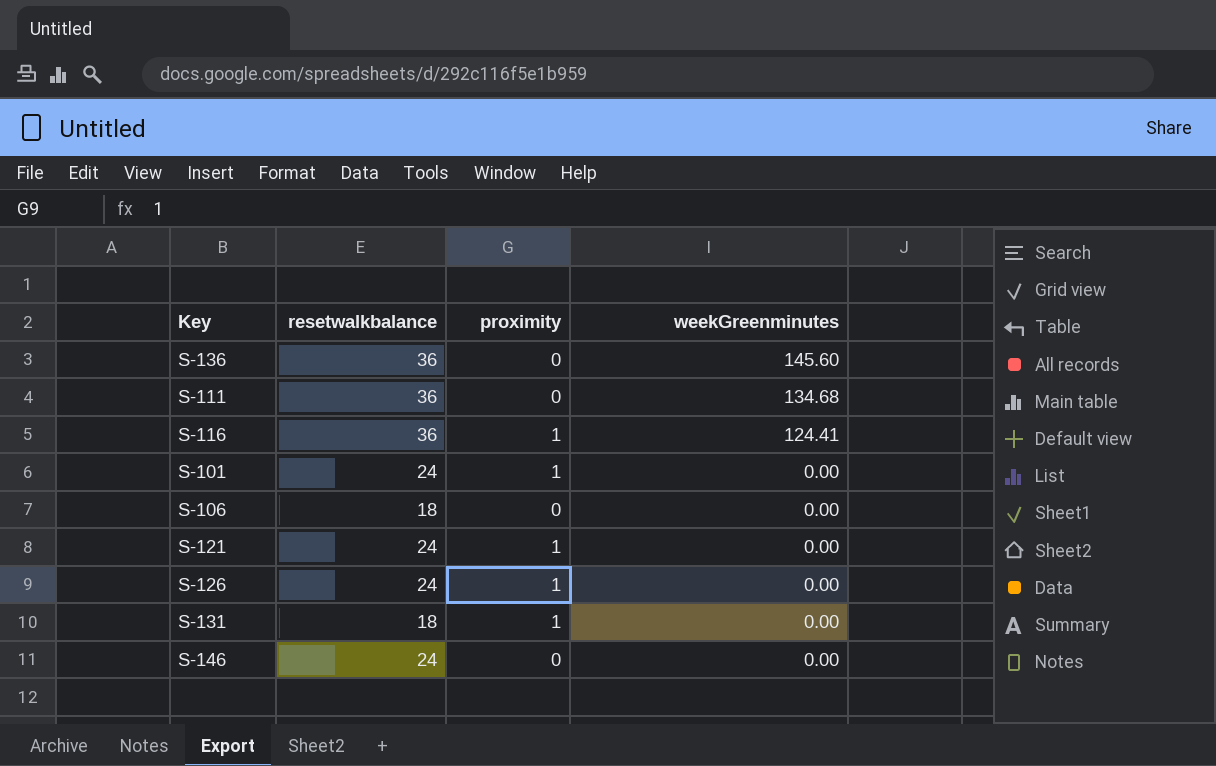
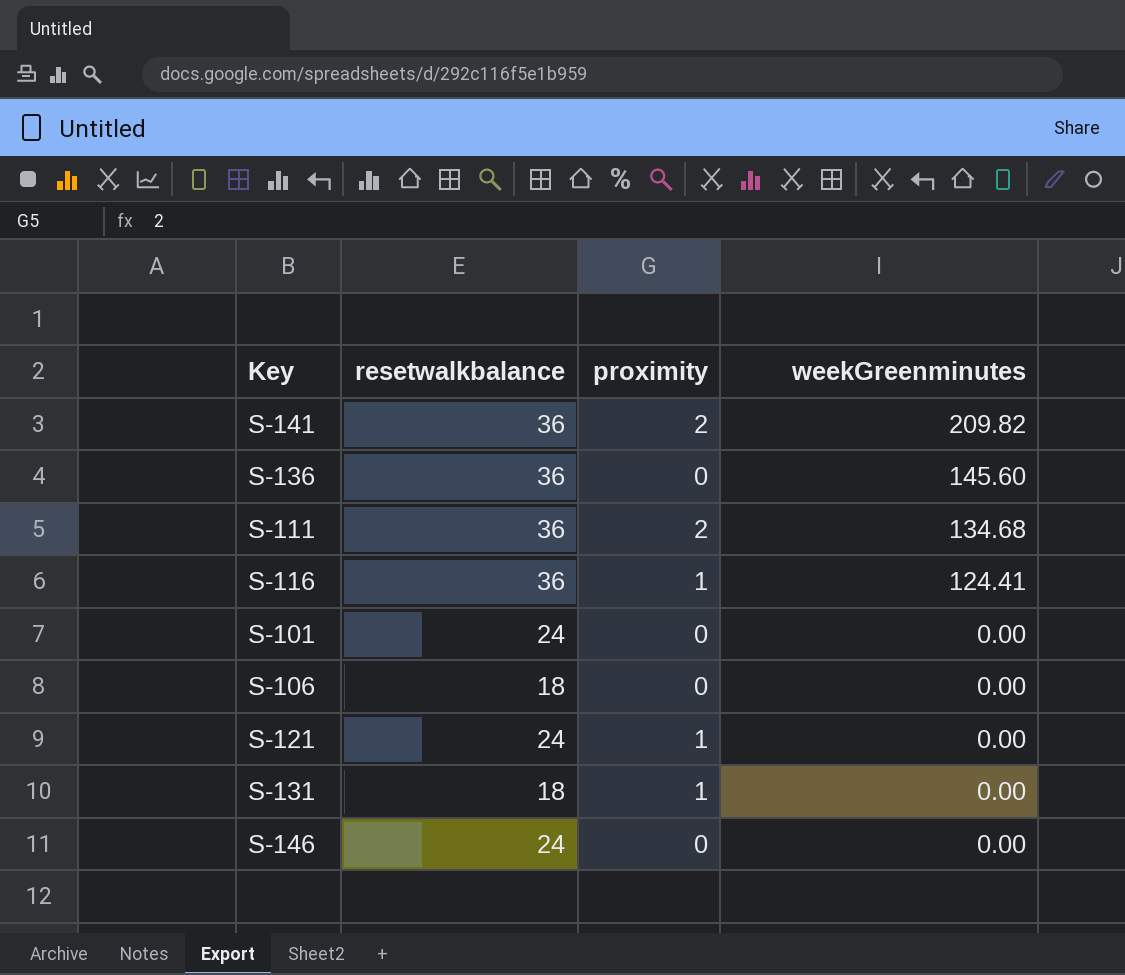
row S-126: 24 | 1 | 0.00 -> none
row S-141: none -> 36 | 2 | 209.82
S-111 | proximity: 0 -> 2
S-101 | proximity: 1 -> 0

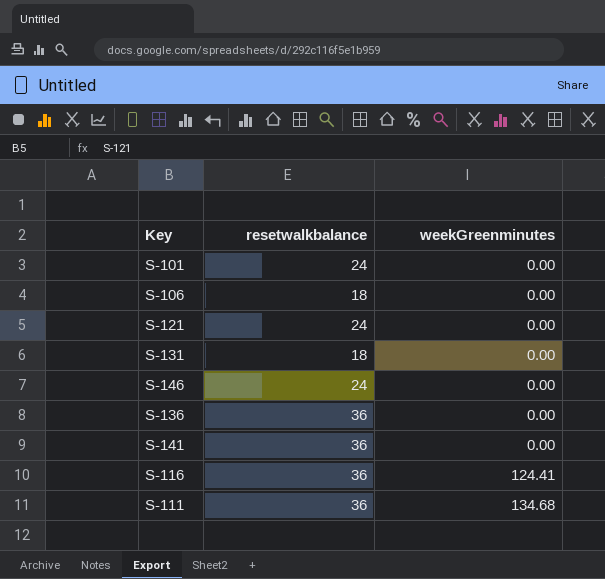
row order: weekGreenminutes descending -> weekGreenminutes ascending
column proximity | position: 3 -> none
S-136 | weekGreenminutes: 145.60 -> 0.00
S-141 | weekGreenminutes: 209.82 -> 0.00

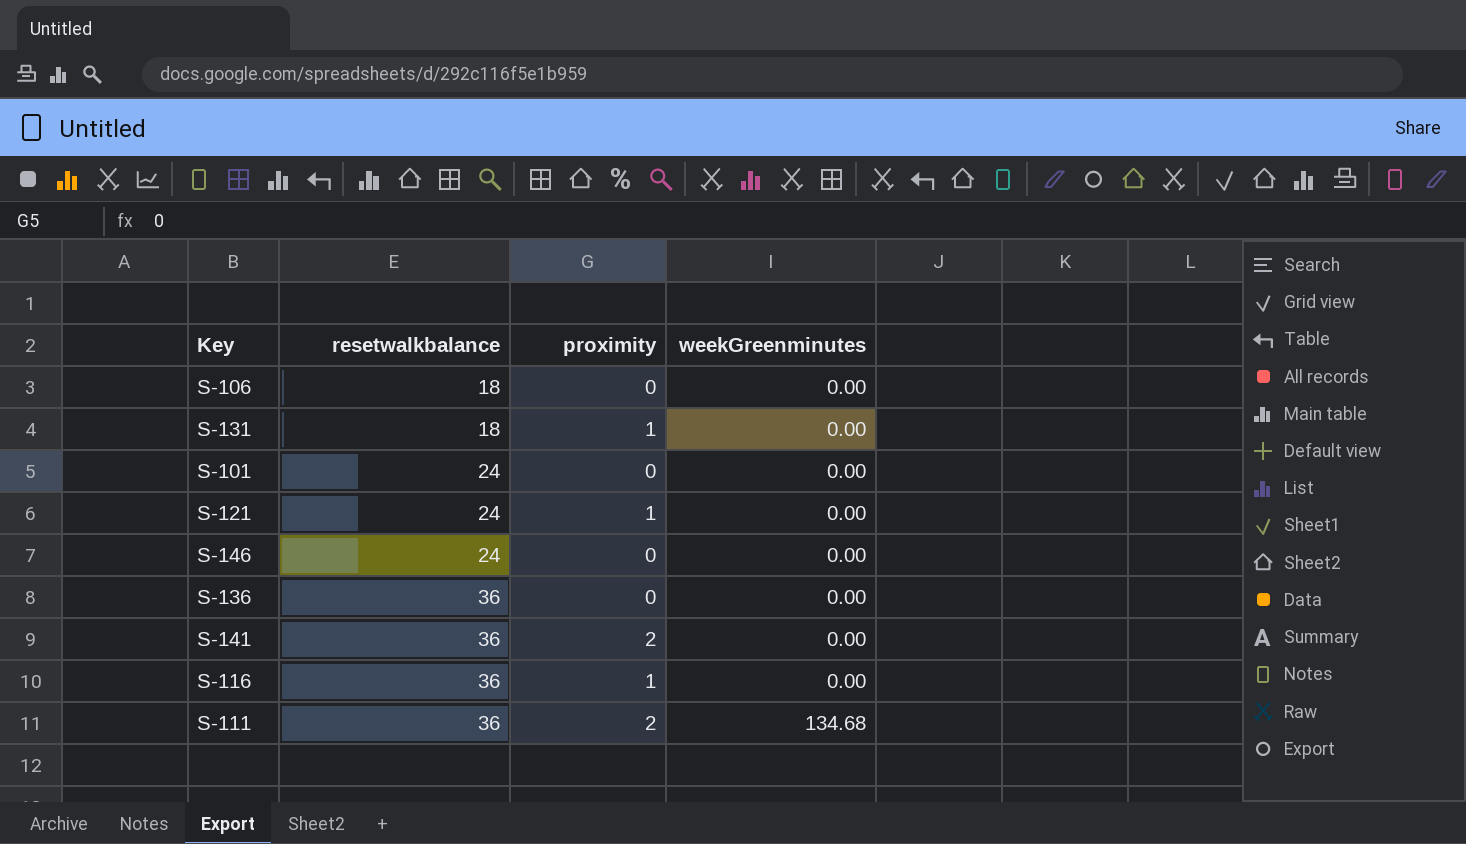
row order: weekGreenminutes ascending -> resetwalkbalance ascending
column proximity | position: none -> 3
S-116 | weekGreenminutes: 124.41 -> 0.00

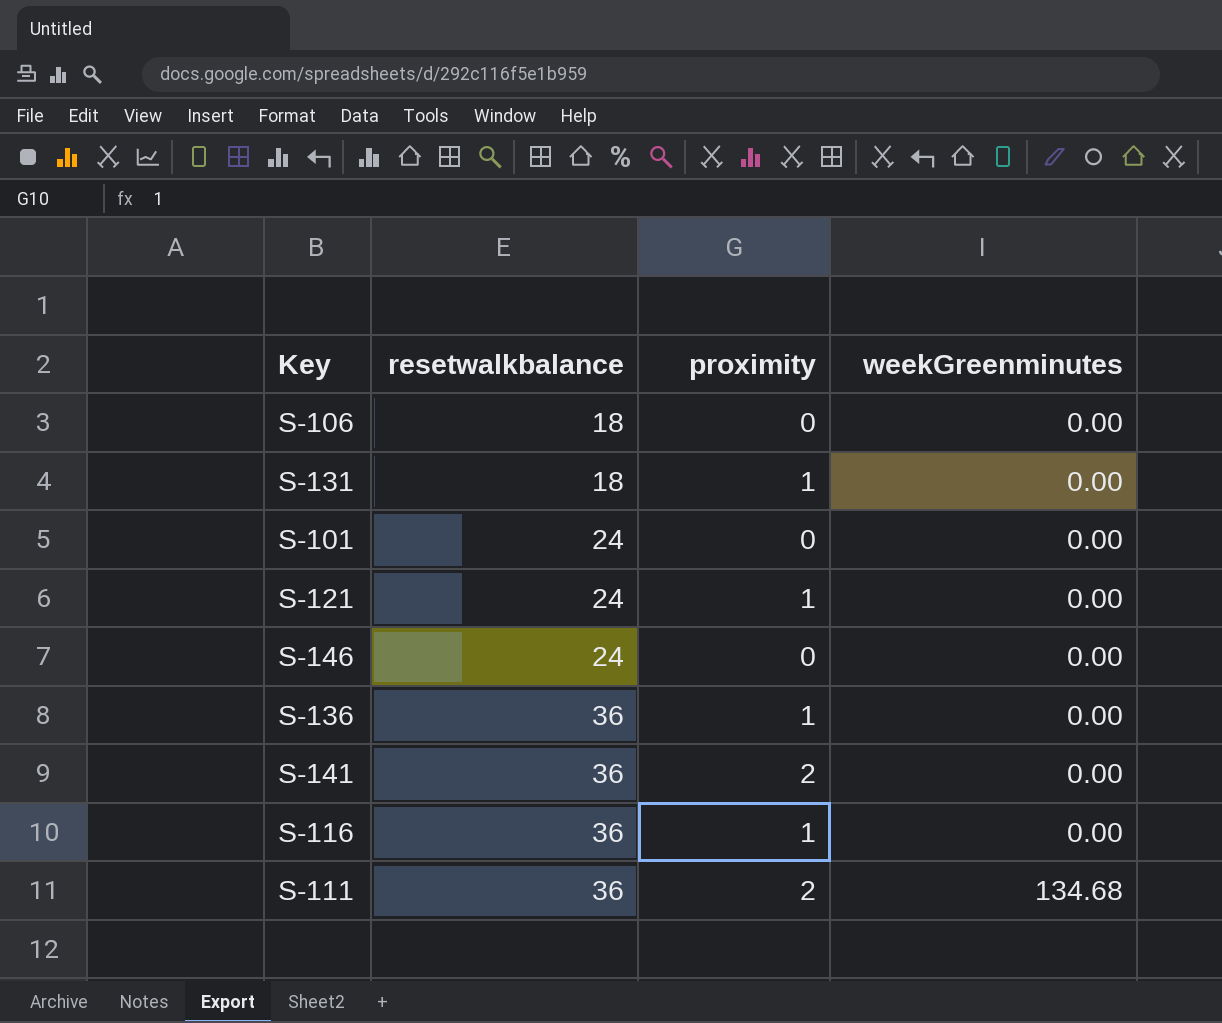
S-136 | proximity: 0 -> 1

